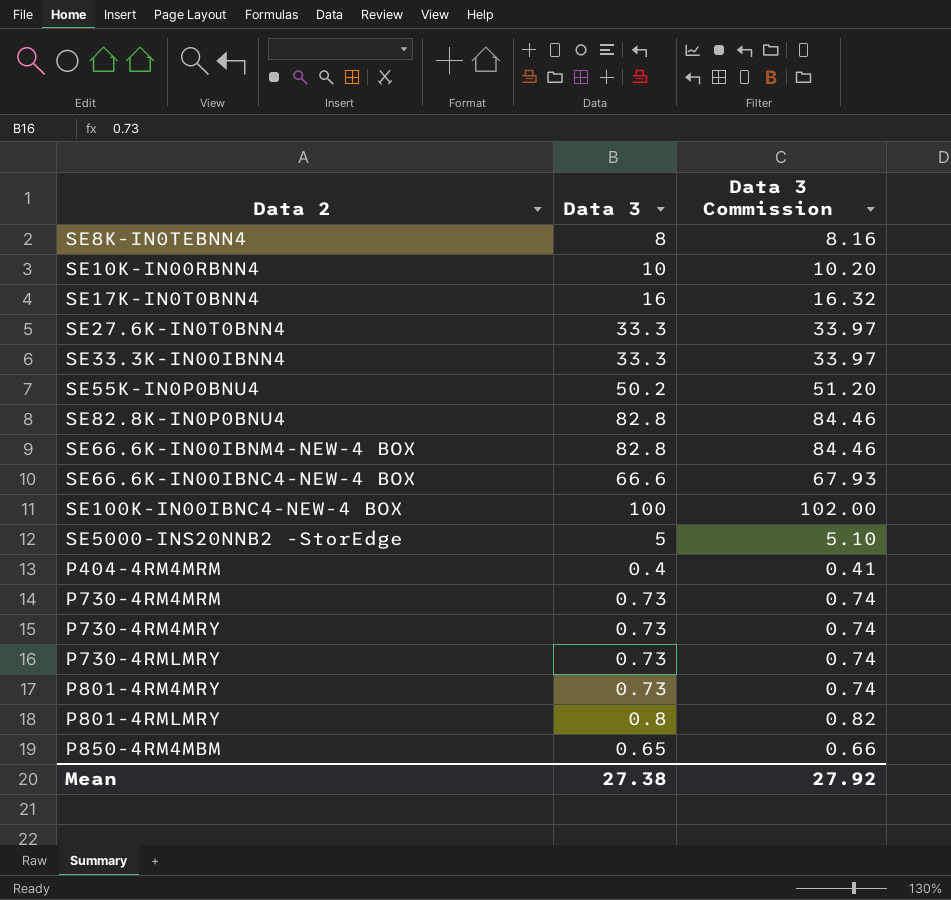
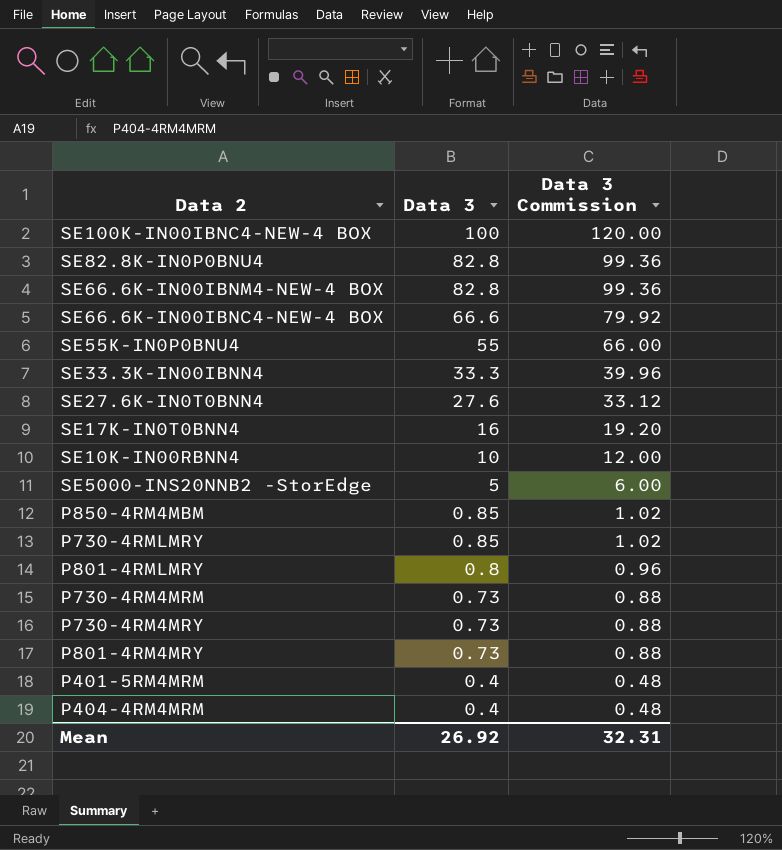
row order: none -> Data 3 descending
column Data 3 Commission | formula: [Data 3] * 1.02 -> [Data 3] * 1.2
row SE8K-IN0TEBNN4: 8 | 8.16 -> none
SE55K-IN0P0BNU4 | Data 3: 50.2 -> 55
SE27.6K-IN0T0BNN4 | Data 3: 33.3 -> 27.6
P850-4RM4MBM | Data 3: 0.65 -> 0.85
P730-4RMLMRY | Data 3: 0.73 -> 0.85
row P401-5RM4MRM: none -> 0.4 | 0.48
Mean | Data 3: 27.38 -> 26.92
Mean | Data 3 Commission: 27.92 -> 32.31

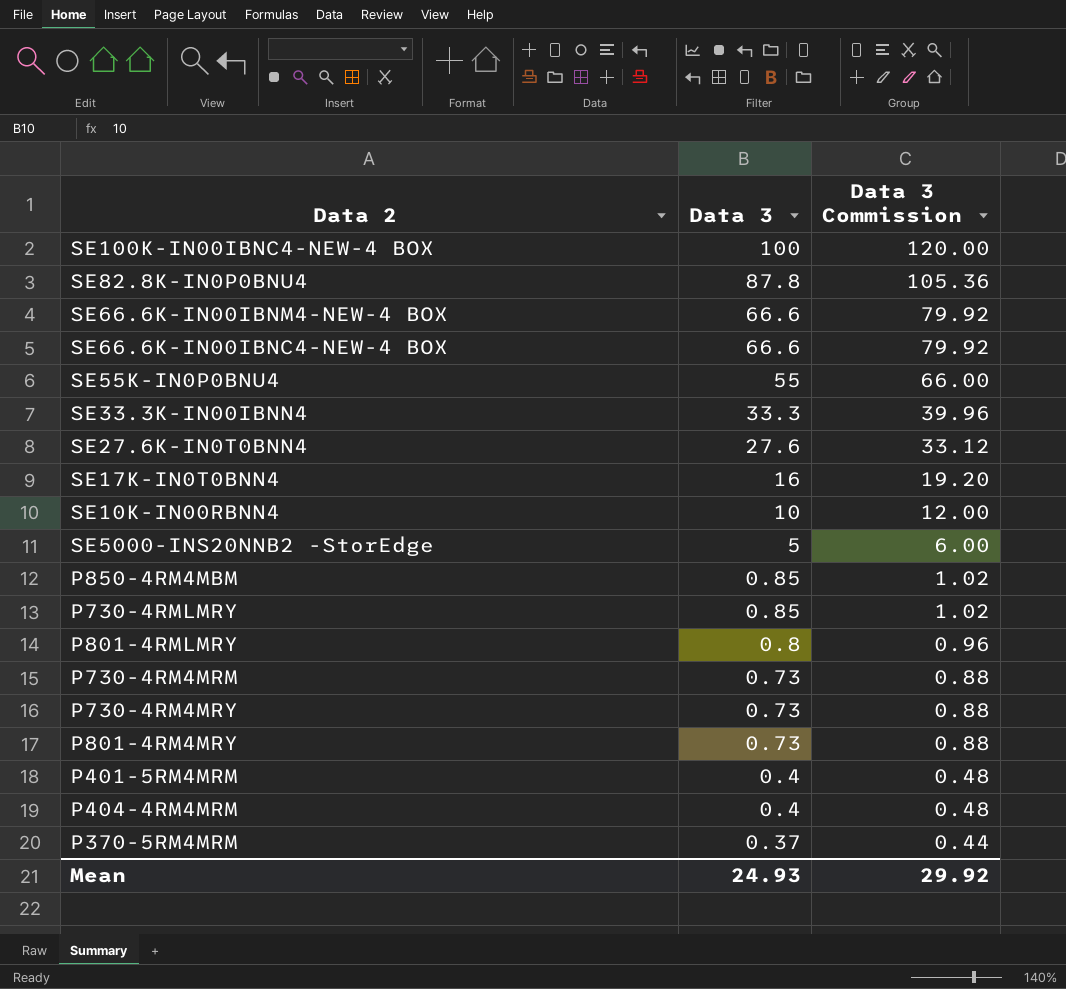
SE82.8K-IN0P0BNU4 | Data 3: 82.8 -> 87.8
SE82.8K-IN0P0BNU4 | Data 3 Commission: 99.36 -> 105.36
SE66.6K-IN00IBNM4-NEW-4 BOX | Data 3: 82.8 -> 66.6
SE66.6K-IN00IBNM4-NEW-4 BOX | Data 3 Commission: 99.36 -> 79.92
row P370-5RM4MRM: none -> 0.37 | 0.44
Mean | Data 3: 26.92 -> 24.93
Mean | Data 3 Commission: 32.31 -> 29.92

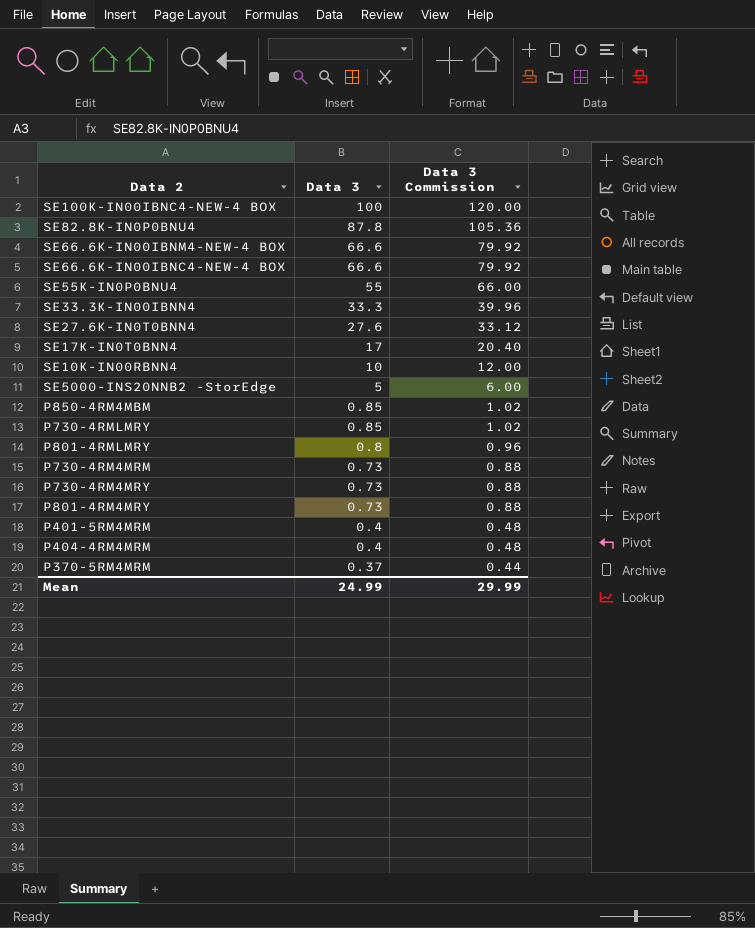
SE17K-IN0T0BNN4 | Data 3: 16 -> 17
SE17K-IN0T0BNN4 | Data 3 Commission: 19.20 -> 20.40
Mean | Data 3: 24.93 -> 24.99
Mean | Data 3 Commission: 29.92 -> 29.99

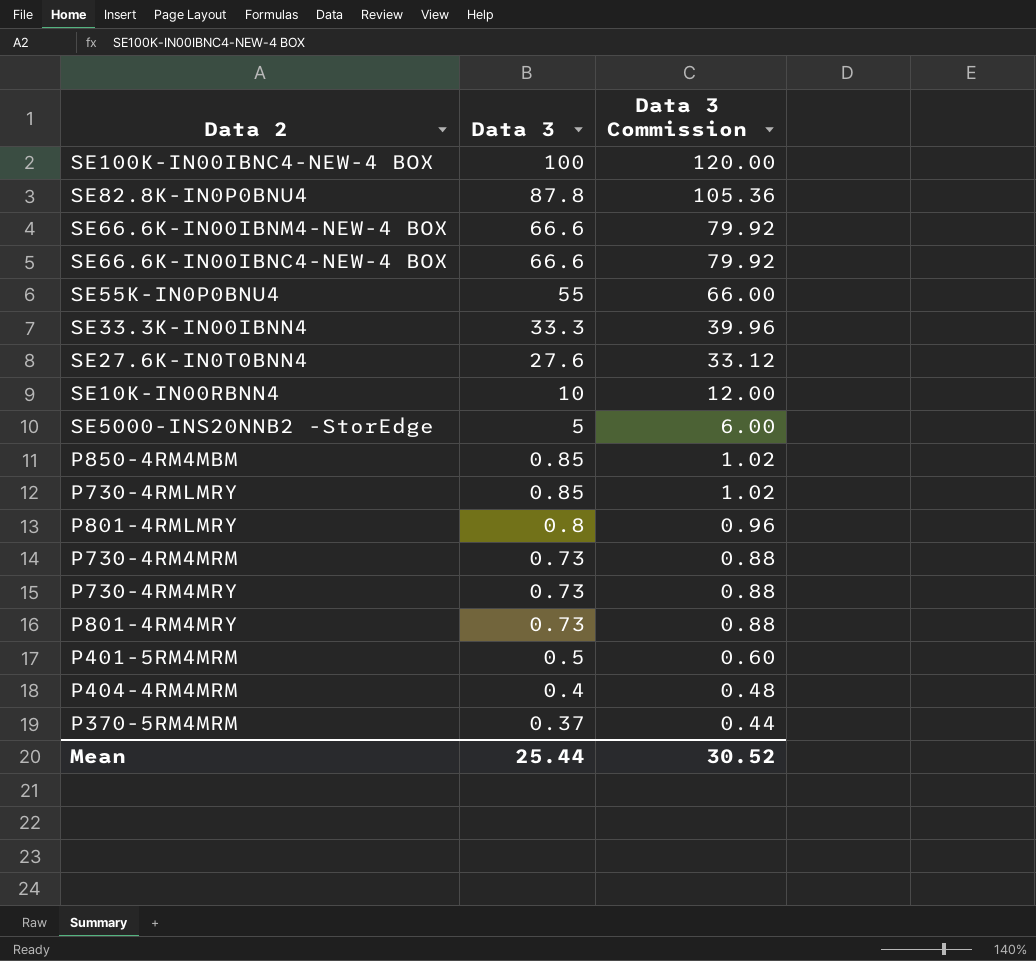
row SE17K-IN0T0BNN4: 17 | 20.40 -> none
P401-5RM4MRM | Data 3: 0.4 -> 0.5
P401-5RM4MRM | Data 3 Commission: 0.48 -> 0.60
Mean | Data 3: 24.99 -> 25.44
Mean | Data 3 Commission: 29.99 -> 30.52

